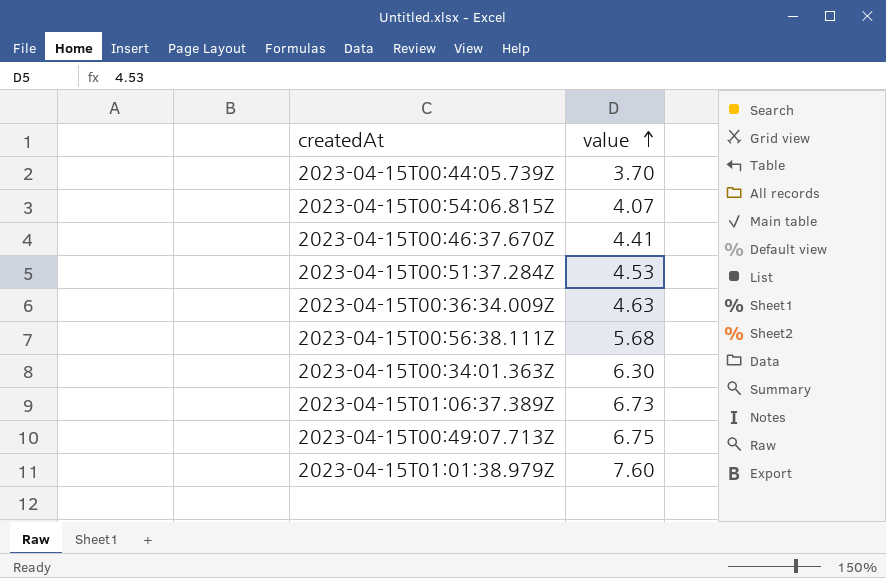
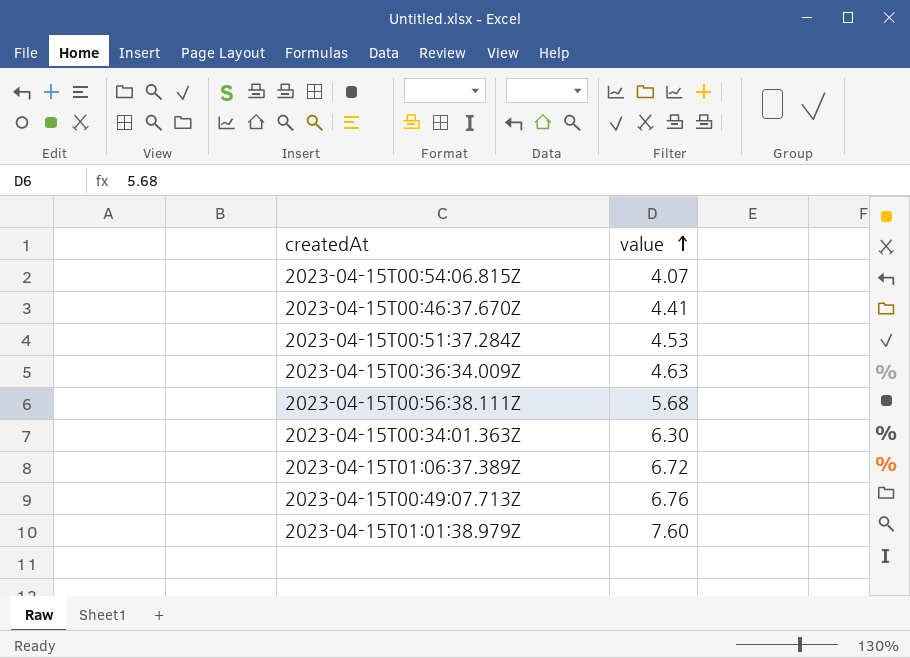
row 2023-04-15T00:44:05.739Z: 3.70 -> none
2023-04-15T01:06:37.389Z | value: 6.73 -> 6.72
2023-04-15T00:49:07.713Z | value: 6.75 -> 6.76

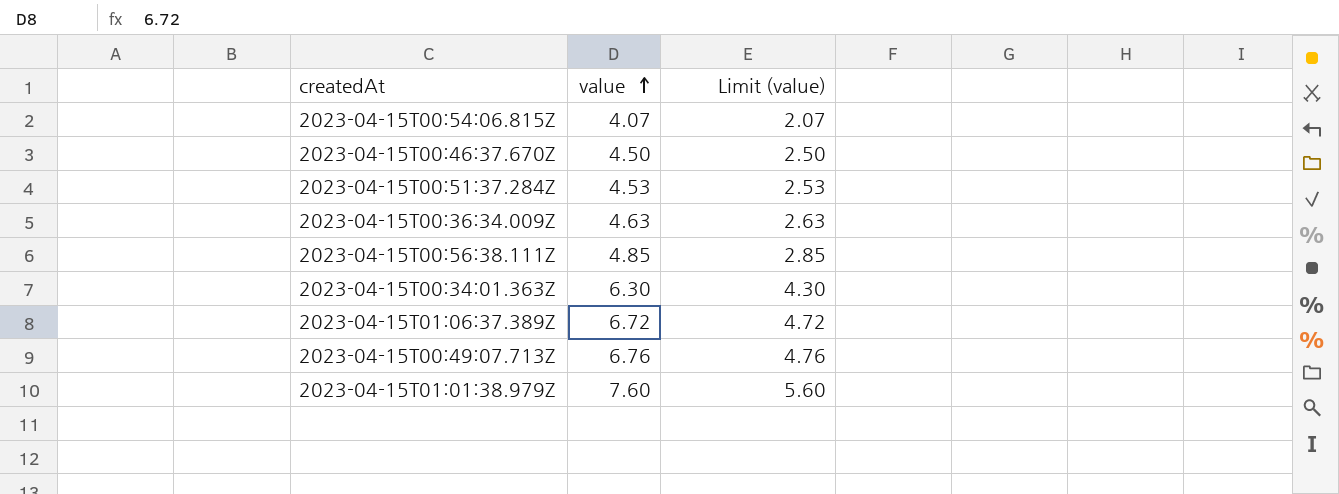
column Limit (value) | formula: none -> [value] - 2
2023-04-15T00:46:37.670Z | value: 4.41 -> 4.50
2023-04-15T00:56:38.111Z | value: 5.68 -> 4.85

